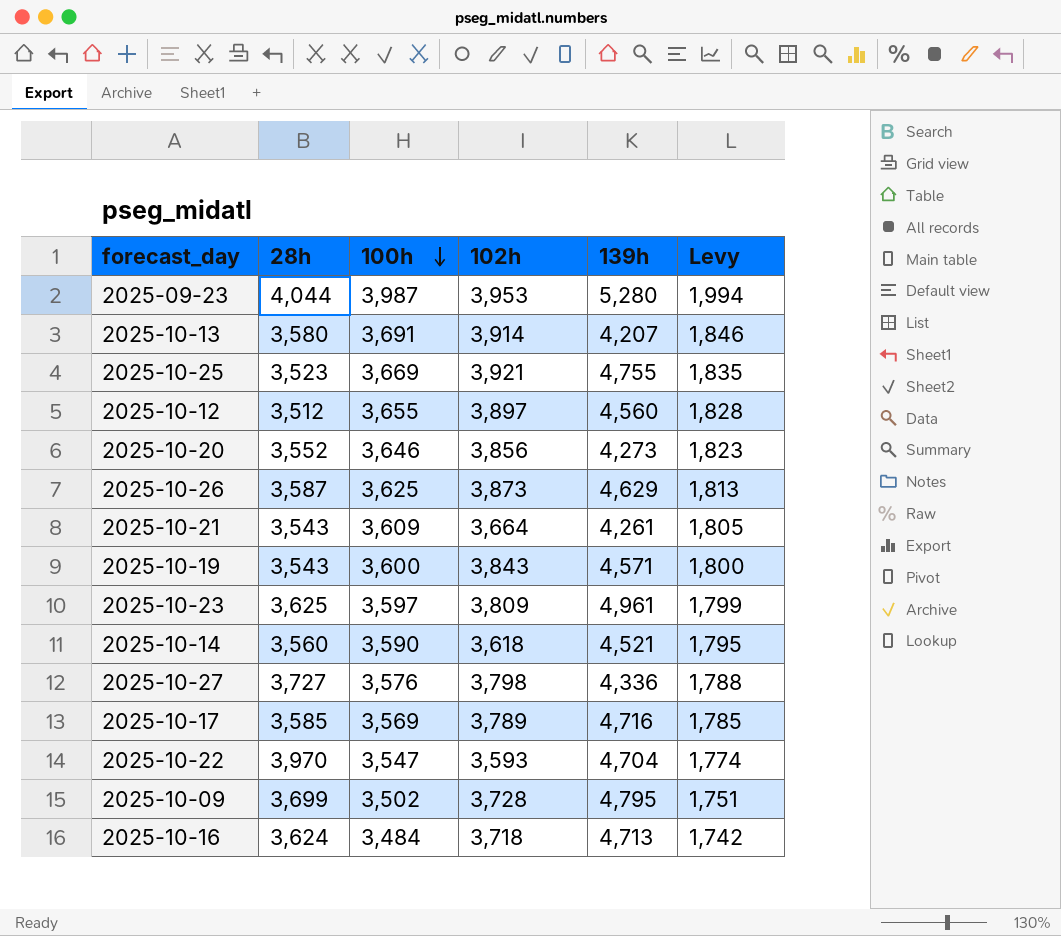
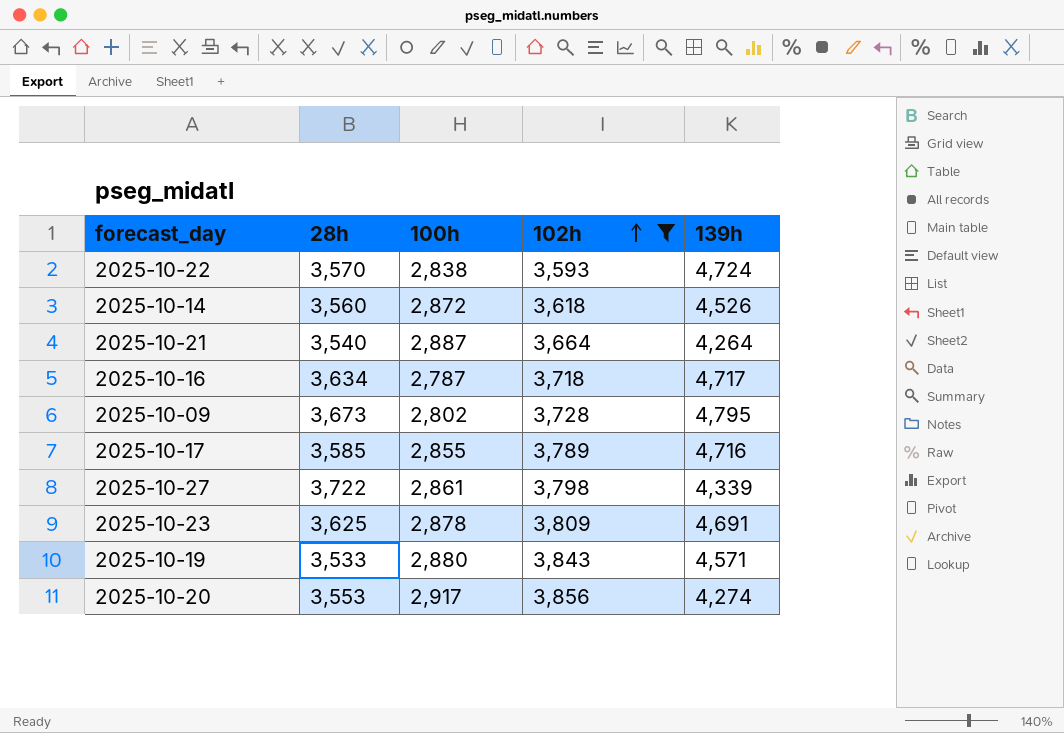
filter: none -> 102h <= 3,856
row order: 100h descending -> 102h ascending
column Levy | formula: [100h] * 0.5 -> none
2025-10-22 | 28h: 3,970 -> 3,570
2025-10-22 | 100h: 3,547 -> 2,838
2025-10-22 | 139h: 4,704 -> 4,724
2025-10-14 | 100h: 3,590 -> 2,872
2025-10-14 | 139h: 4,521 -> 4,526
2025-10-21 | 28h: 3,543 -> 3,540
2025-10-21 | 100h: 3,609 -> 2,887
2025-10-21 | 139h: 4,261 -> 4,264
2025-10-16 | 28h: 3,624 -> 3,634
2025-10-16 | 100h: 3,484 -> 2,787
2025-10-16 | 139h: 4,713 -> 4,717
2025-10-09 | 28h: 3,699 -> 3,673
2025-10-09 | 100h: 3,502 -> 2,802
2025-10-17 | 100h: 3,569 -> 2,855
2025-10-27 | 28h: 3,727 -> 3,722
2025-10-27 | 100h: 3,576 -> 2,861
2025-10-27 | 139h: 4,336 -> 4,339
2025-10-23 | 100h: 3,597 -> 2,878
2025-10-23 | 139h: 4,961 -> 4,691
2025-10-19 | 28h: 3,543 -> 3,533
2025-10-19 | 100h: 3,600 -> 2,880
2025-10-20 | 28h: 3,552 -> 3,553
2025-10-20 | 100h: 3,646 -> 2,917
2025-10-20 | 139h: 4,273 -> 4,274

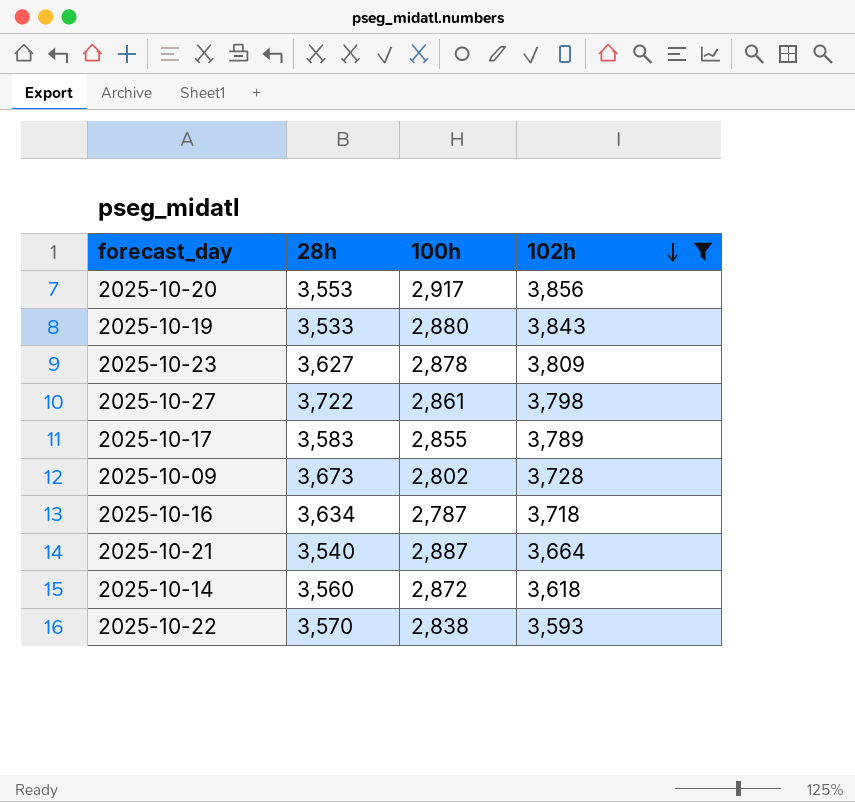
row order: 102h ascending -> 102h descending
column 139h | position: 5 -> none
2025-10-23 | 28h: 3,625 -> 3,627
2025-10-17 | 28h: 3,585 -> 3,583

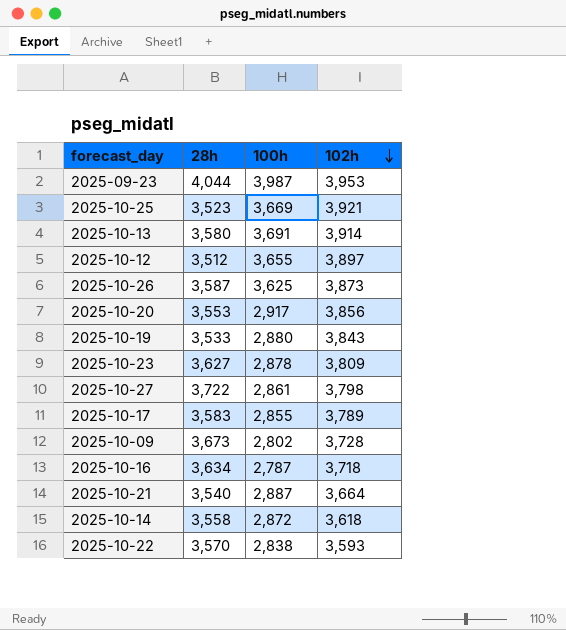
filter: 102h <= 3,856 -> none
2025-10-14 | 28h: 3,560 -> 3,558

